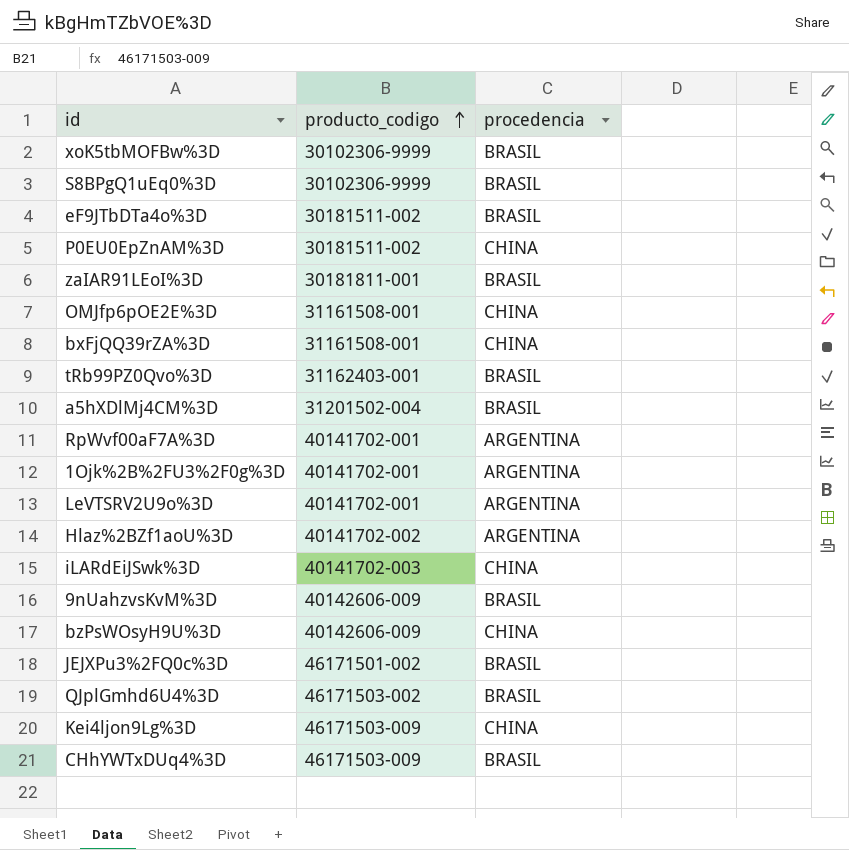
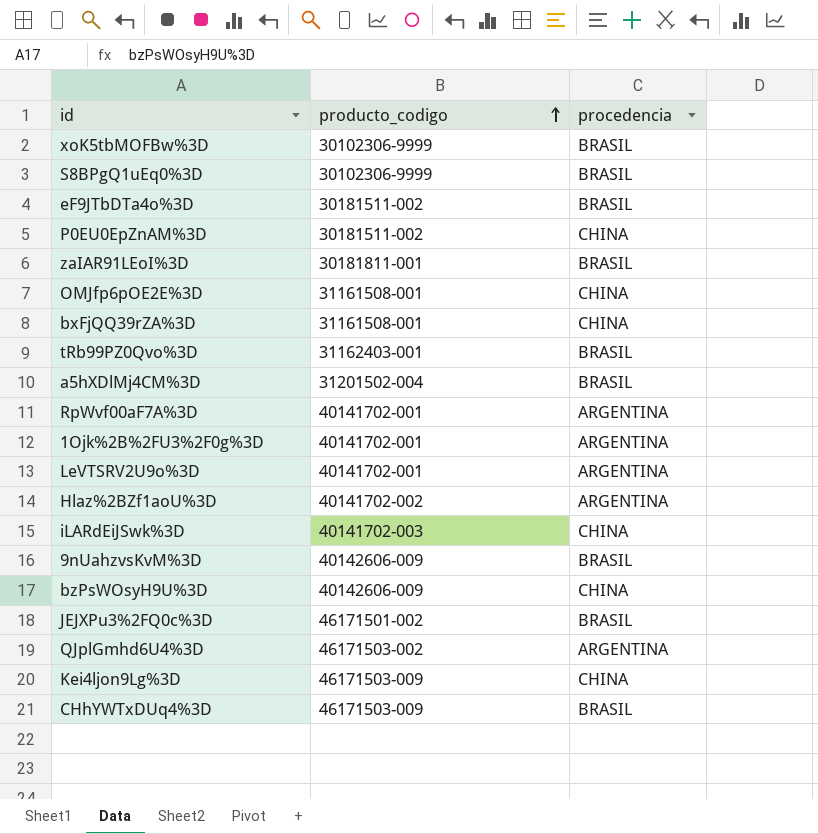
QJplGmhd6U4%3D | procedencia: BRASIL -> ARGENTINA

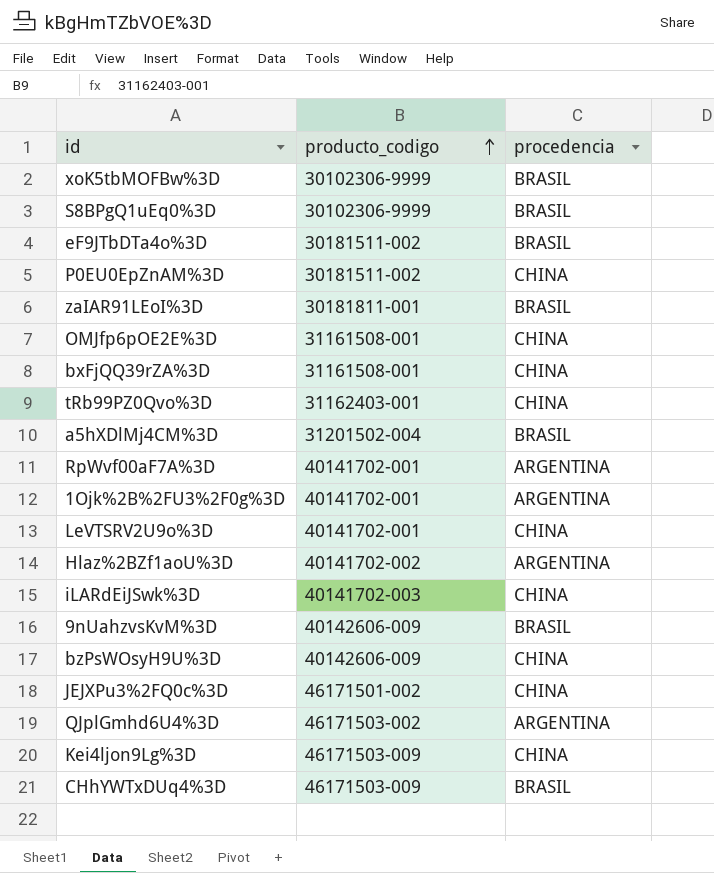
tRb99PZ0Qvo%3D | procedencia: BRASIL -> CHINA
LeVTSRV2U9o%3D | procedencia: ARGENTINA -> CHINA
JEJXPu3%2FQ0c%3D | procedencia: BRASIL -> CHINA

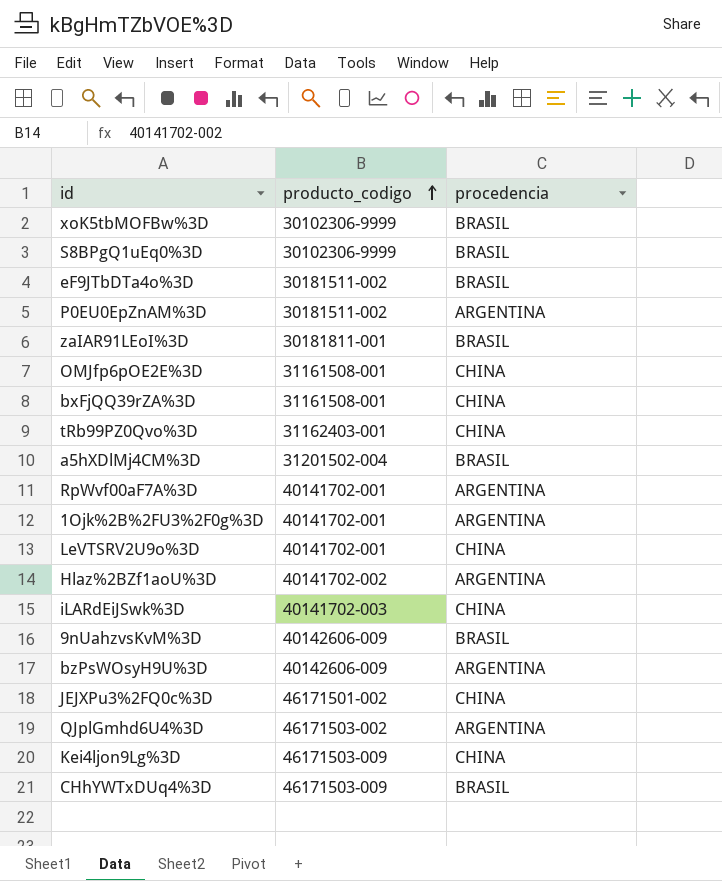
P0EU0EpZnAM%3D | procedencia: CHINA -> ARGENTINA
bzPsWOsyH9U%3D | procedencia: CHINA -> ARGENTINA

